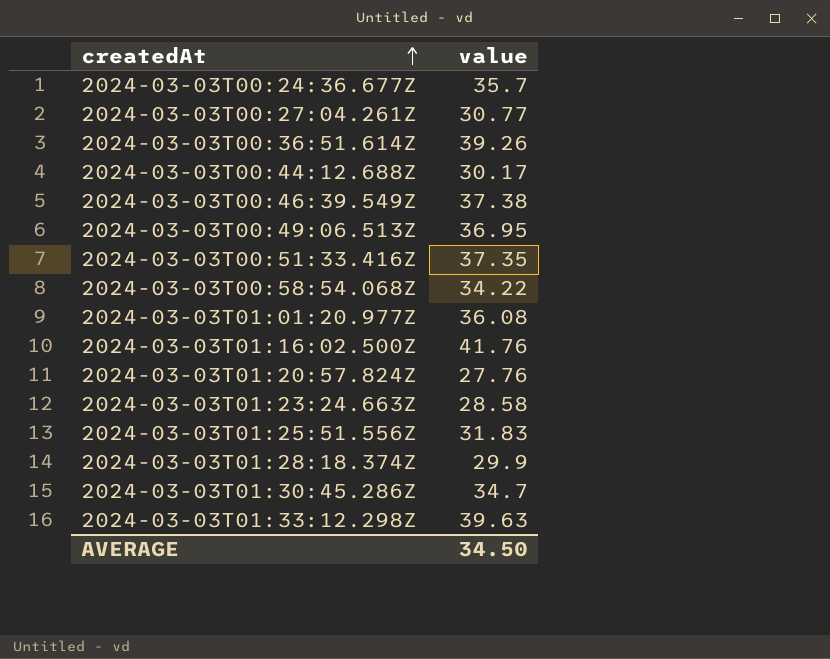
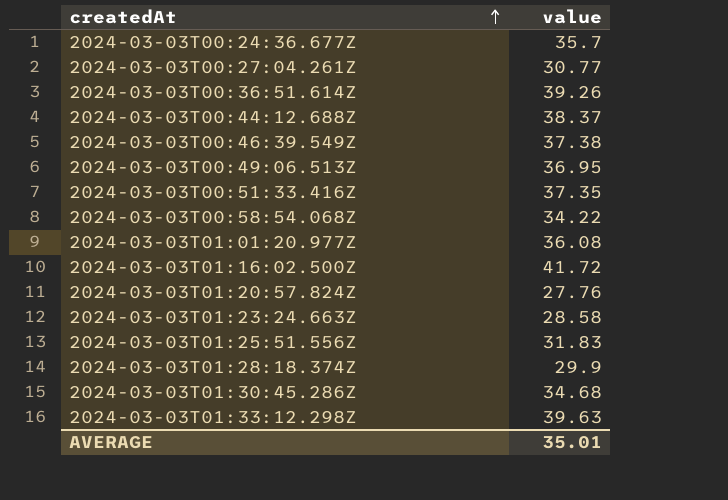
2024-03-03T00:44:12.688Z | value: 30.17 -> 38.37
2024-03-03T01:16:02.500Z | value: 41.76 -> 41.72
2024-03-03T01:30:45.286Z | value: 34.7 -> 34.68
AVERAGE | value: 34.50 -> 35.01

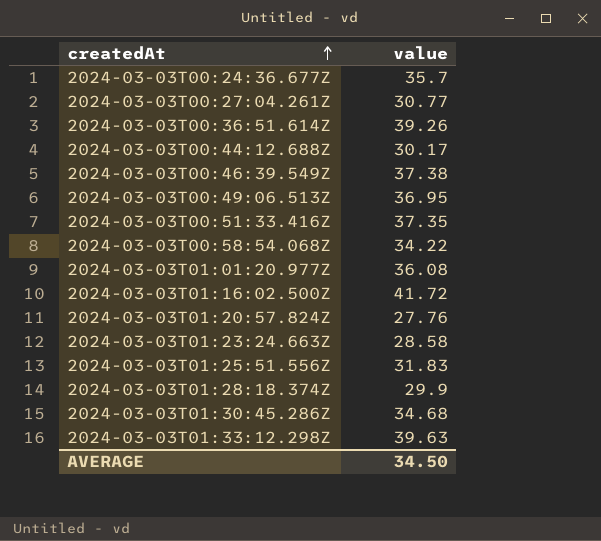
2024-03-03T00:44:12.688Z | value: 38.37 -> 30.17
AVERAGE | value: 35.01 -> 34.50

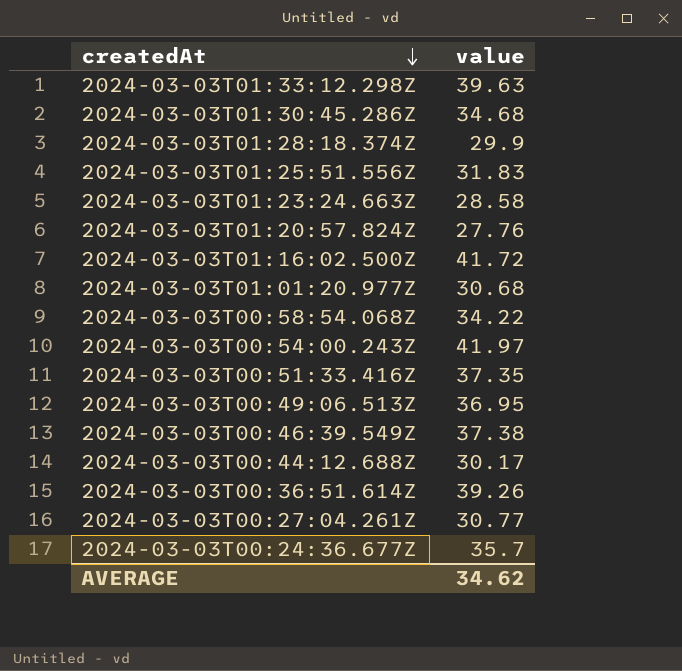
row order: createdAt ascending -> createdAt descending
2024-03-03T01:01:20.977Z | value: 36.08 -> 30.68
row 2024-03-03T00:54:00.243Z: none -> 41.97
AVERAGE | value: 34.50 -> 34.62

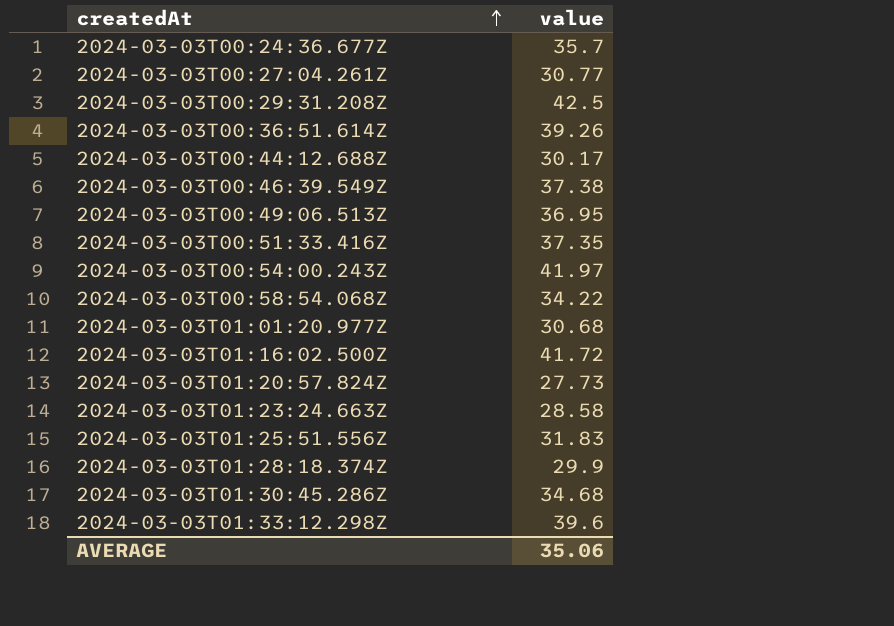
row order: createdAt descending -> createdAt ascending
row 2024-03-03T00:29:31.208Z: none -> 42.5
2024-03-03T01:20:57.824Z | value: 27.76 -> 27.73
2024-03-03T01:33:12.298Z | value: 39.63 -> 39.6
AVERAGE | value: 34.62 -> 35.06

